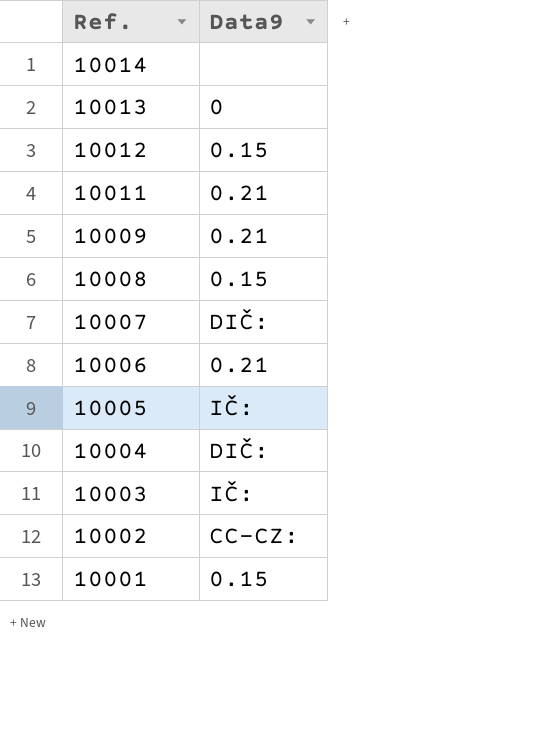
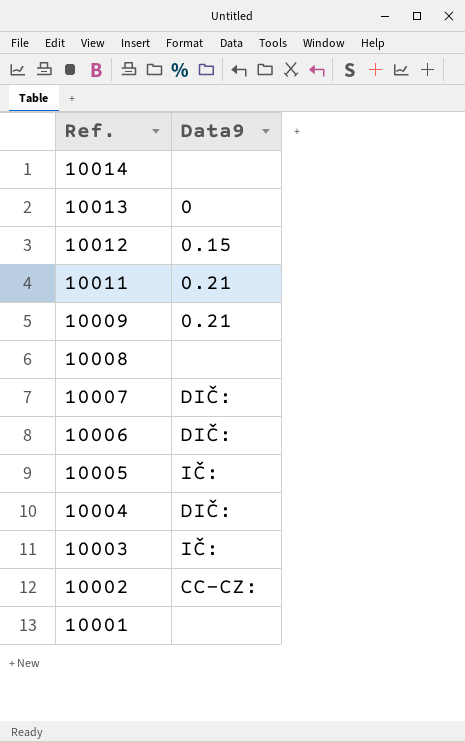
10008 | Data9: 0.15 -> none
10006 | Data9: 0.21 -> DIČ:
10001 | Data9: 0.15 -> none

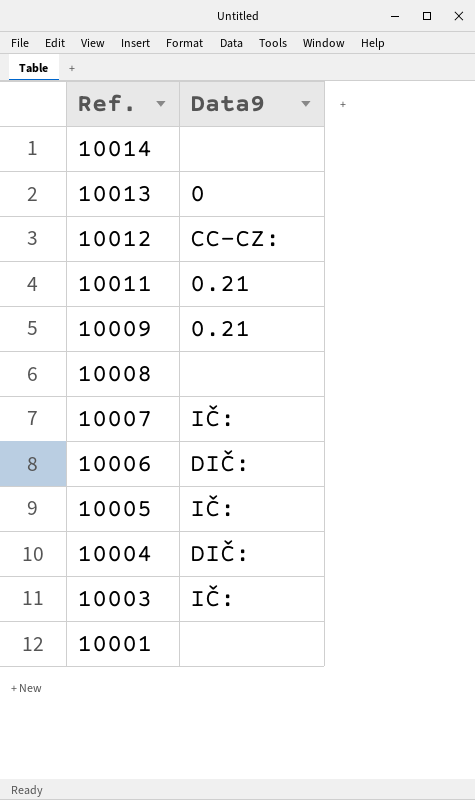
row 10002: CC-CZ: -> none
10012 | Data9: 0.15 -> CC-CZ:
10007 | Data9: DIČ: -> IČ:

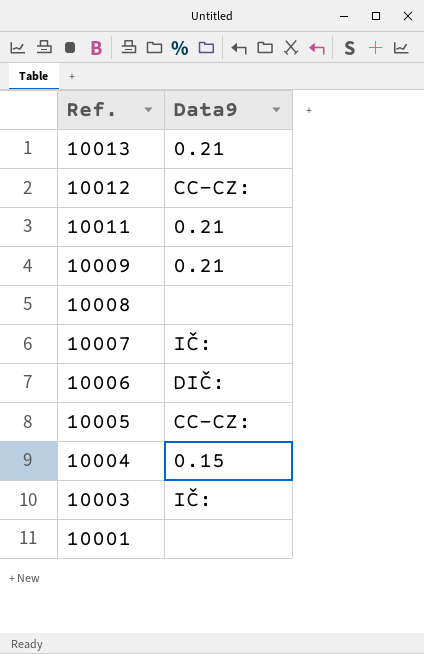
row 10014: none -> none
10013 | Data9: 0 -> 0.21
10005 | Data9: IČ: -> CC-CZ:
10004 | Data9: DIČ: -> 0.15

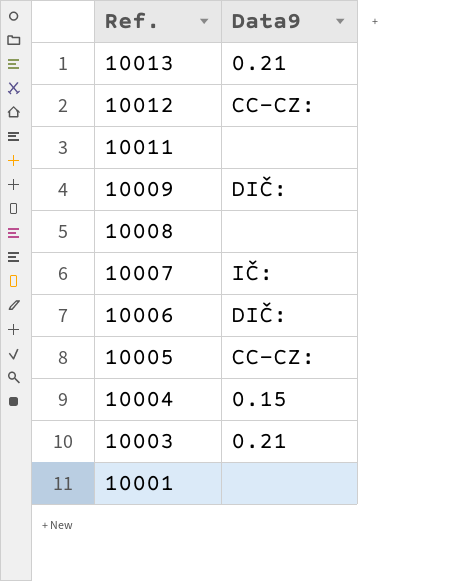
10011 | Data9: 0.21 -> none
10009 | Data9: 0.21 -> DIČ:
10003 | Data9: IČ: -> 0.21

